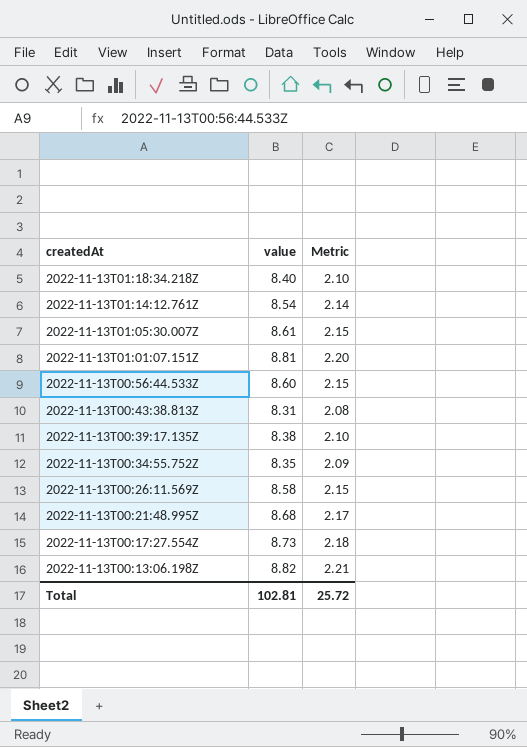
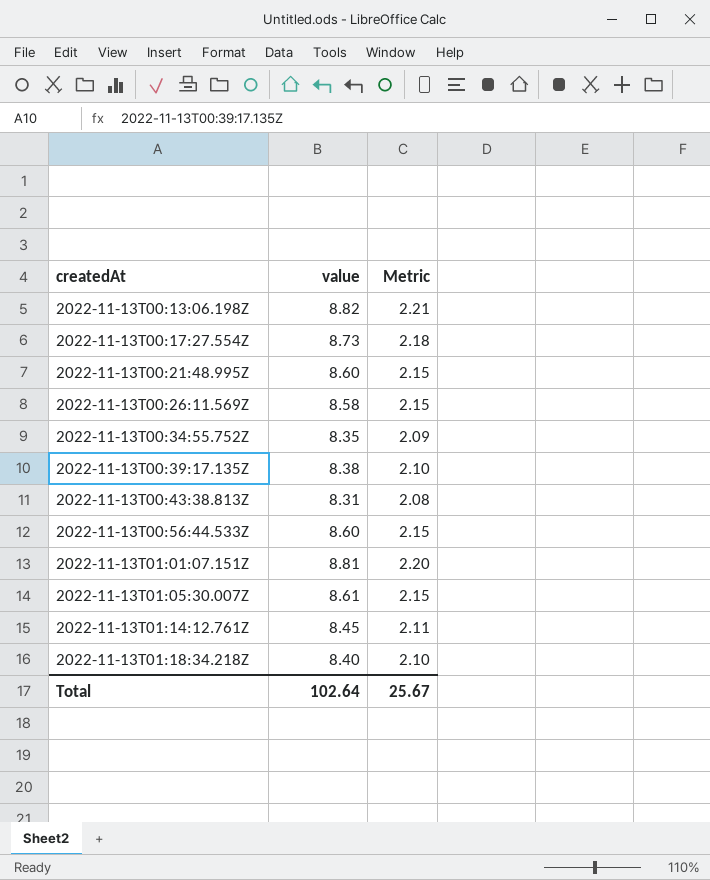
row order: createdAt descending -> createdAt ascending
2022-11-13T00:21:48.995Z | value: 8.68 -> 8.60
2022-11-13T00:21:48.995Z | Metric: 2.17 -> 2.15
2022-11-13T01:14:12.761Z | value: 8.54 -> 8.45
2022-11-13T01:14:12.761Z | Metric: 2.14 -> 2.11
Total | value: 102.81 -> 102.64
Total | Metric: 25.72 -> 25.67

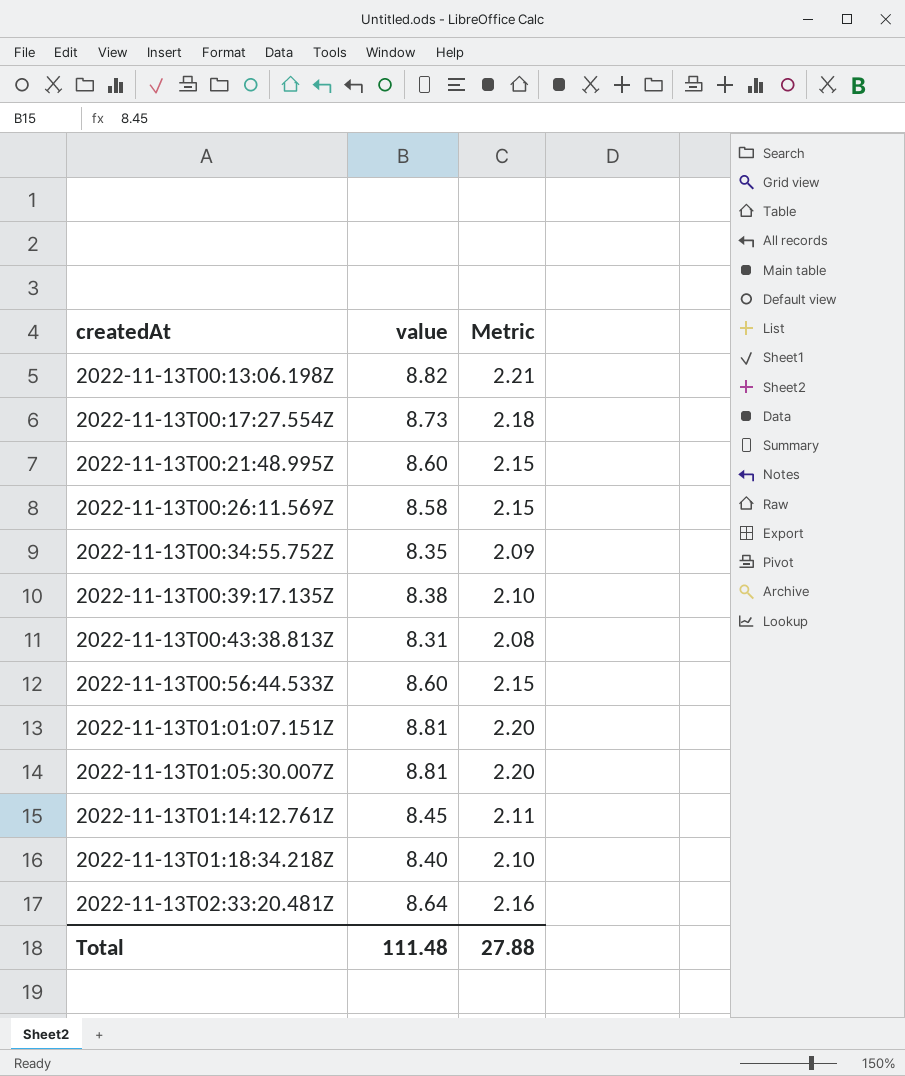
2022-11-13T01:05:30.007Z | value: 8.61 -> 8.81
2022-11-13T01:05:30.007Z | Metric: 2.15 -> 2.20
row 2022-11-13T02:33:20.481Z: none -> 8.64 | 2.16
Total | value: 102.64 -> 111.48
Total | Metric: 25.67 -> 27.88

